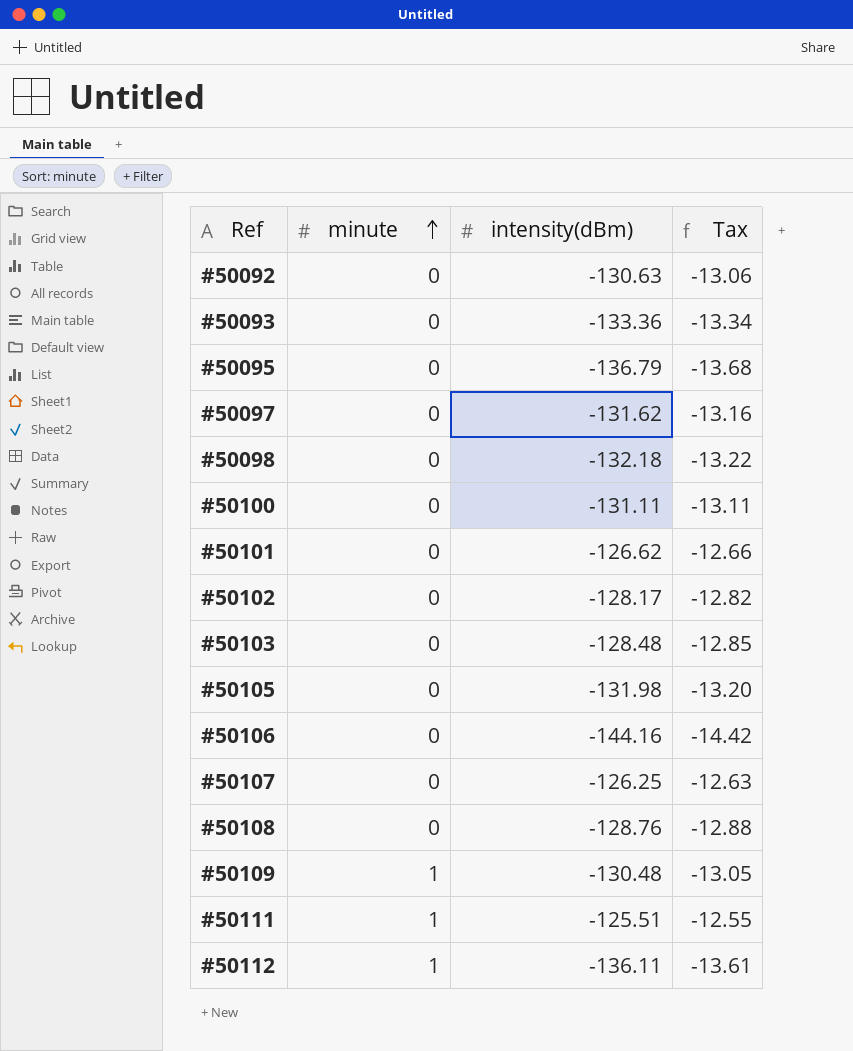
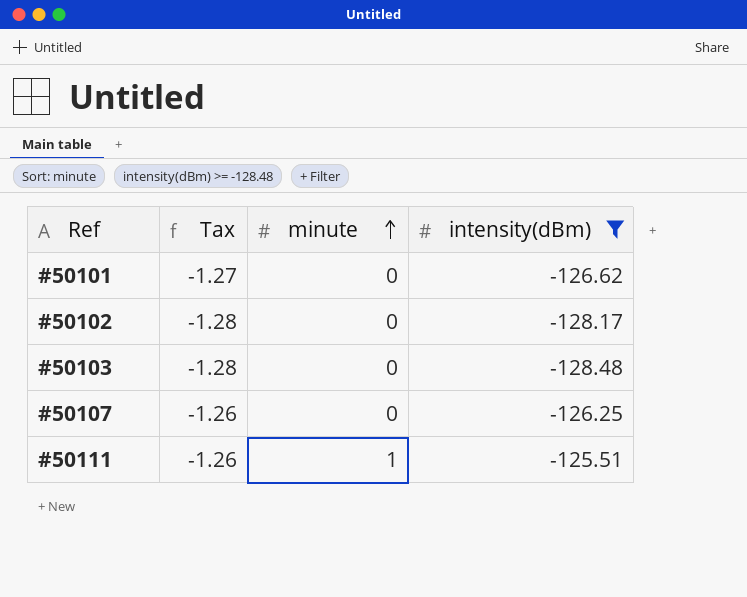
filter: none -> intensity(dBm) >= -128.48
column Tax | formula: [intensity(dBm)] * 0.1 -> [intensity(dBm)] * 0.01
column Tax | position: 4 -> 2

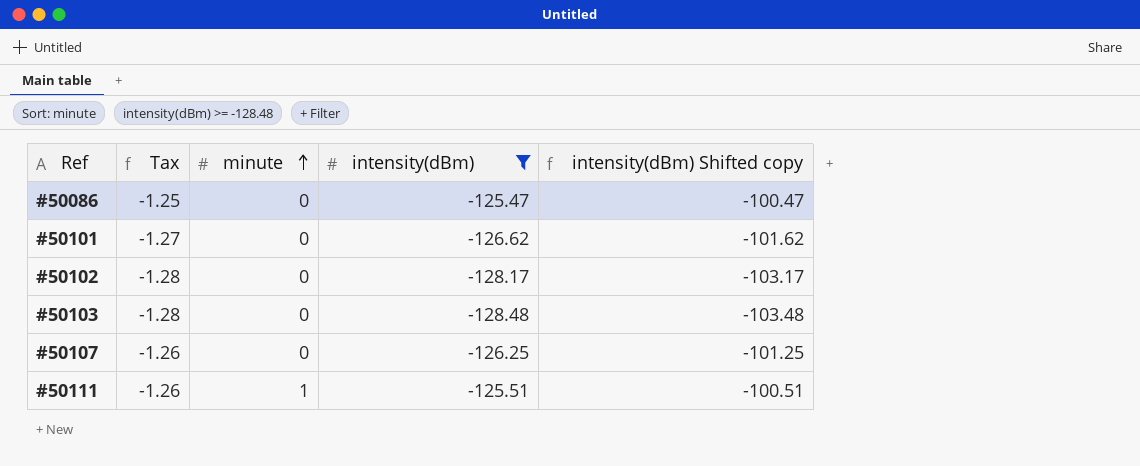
column intensity(dBm) Shifted copy | formula: none -> [intensity(dBm)] + 25
row #50086: none -> -1.25 | 0 | -125.47 | -100.47

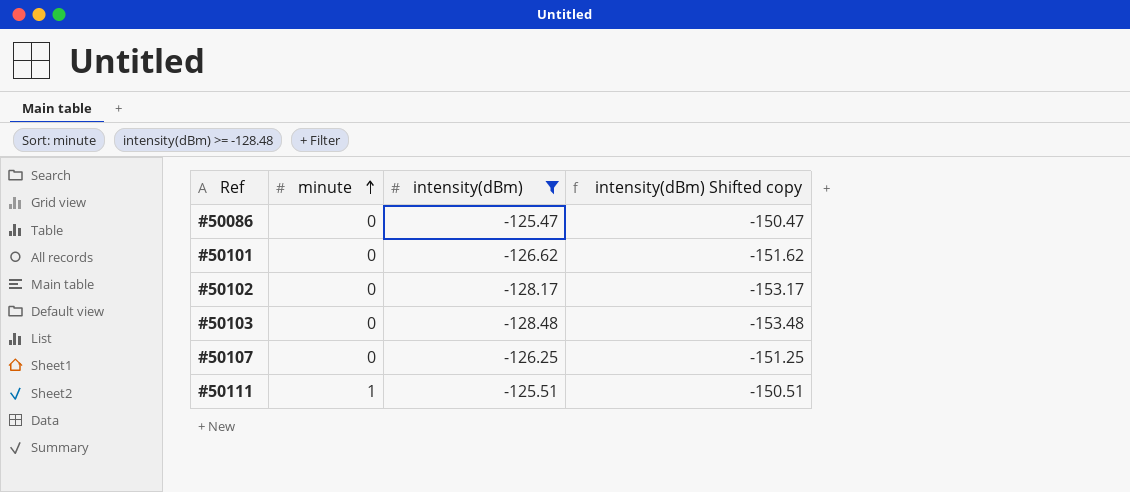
column Tax | formula: [intensity(dBm)] * 0.01 -> none
column intensity(dBm) Shifted copy | formula: [intensity(dBm)] + 25 -> [intensity(dBm)] - 25

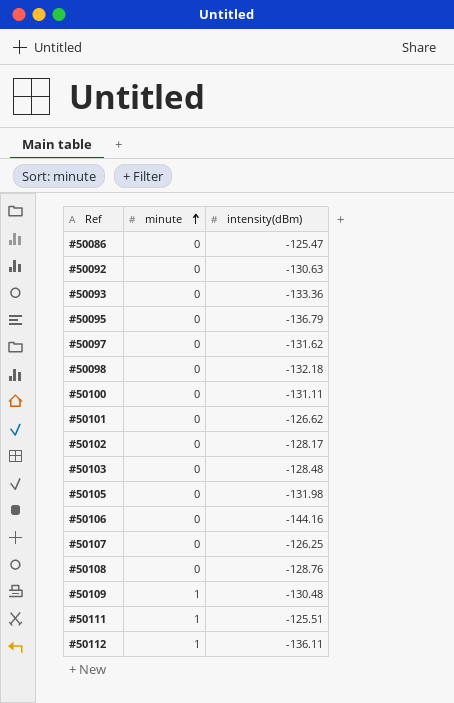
filter: intensity(dBm) >= -128.48 -> none
column intensity(dBm) Shifted copy | formula: [intensity(dBm)] - 25 -> none

